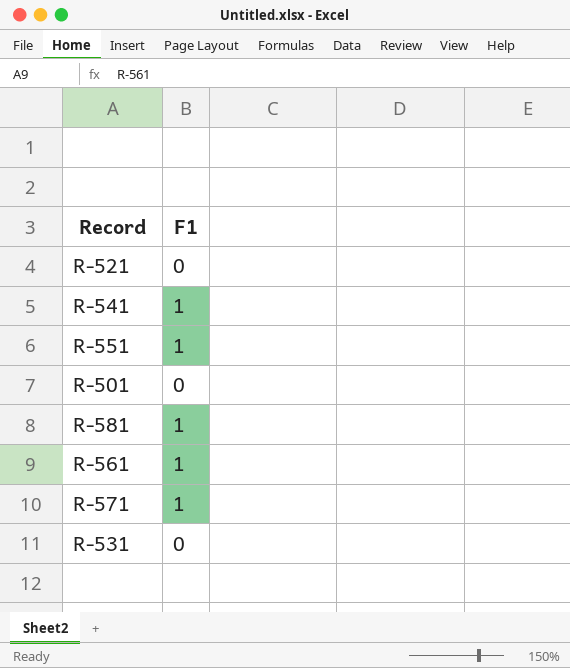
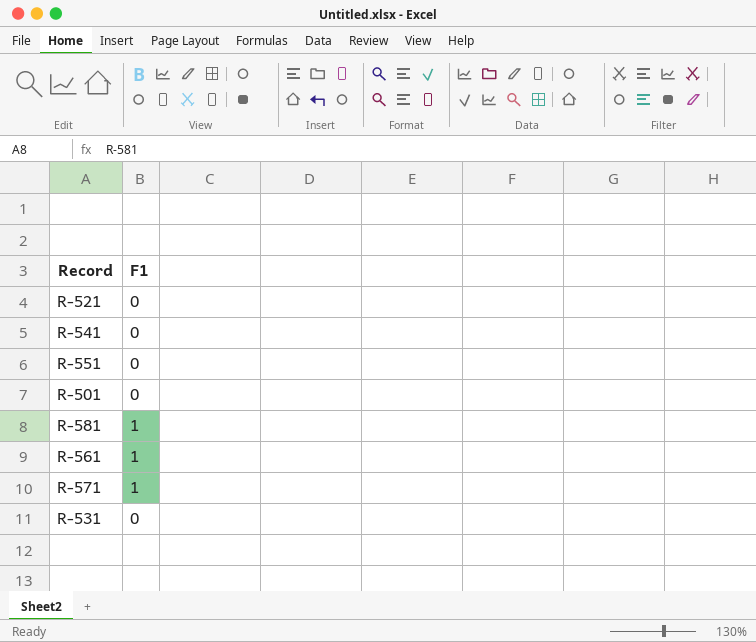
R-541 | F1: 1 -> 0
R-551 | F1: 1 -> 0

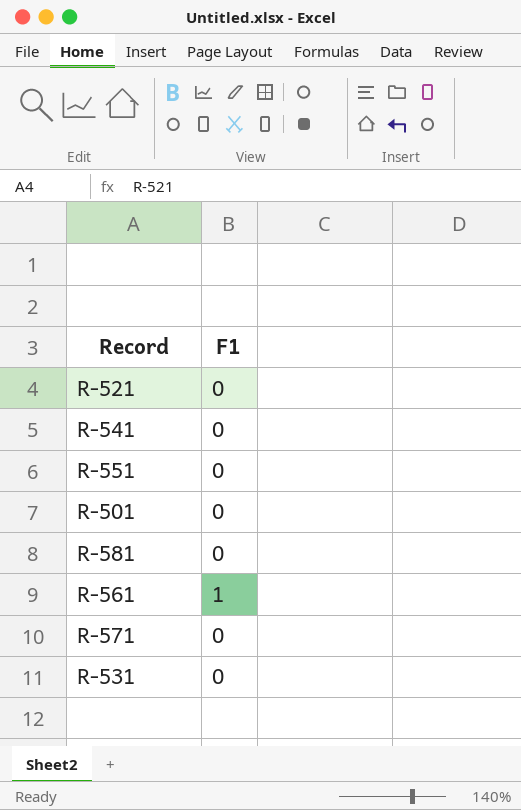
R-581 | F1: 1 -> 0
R-571 | F1: 1 -> 0

